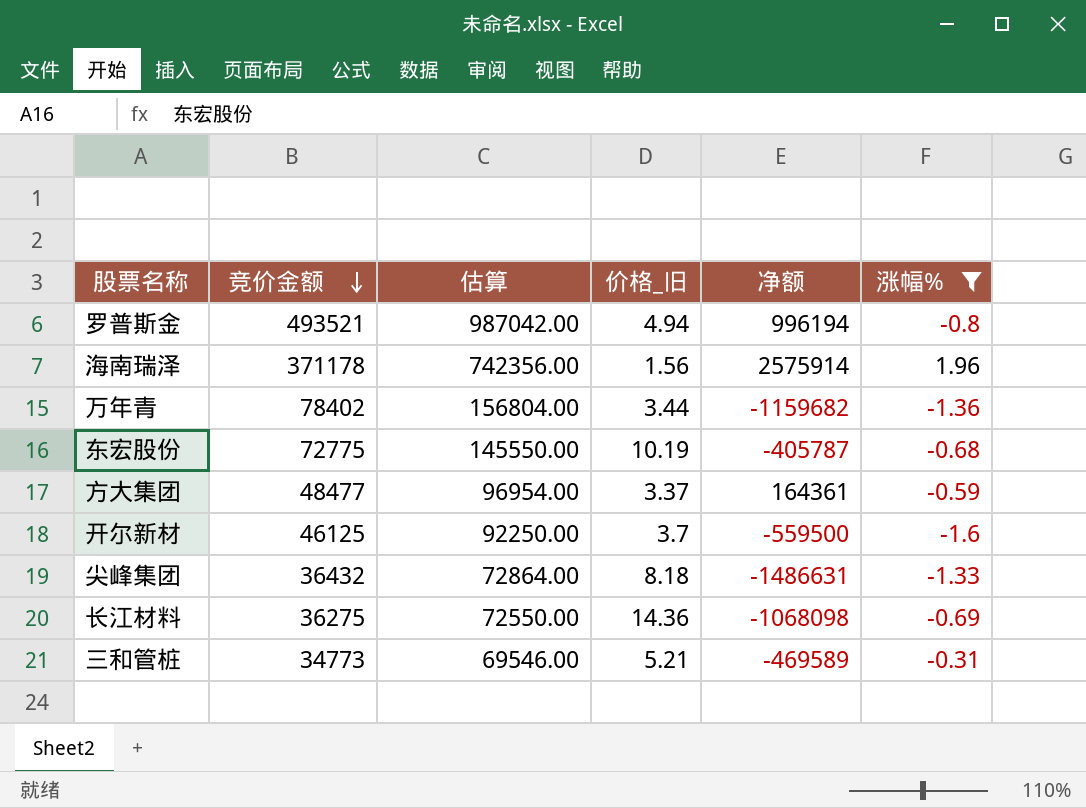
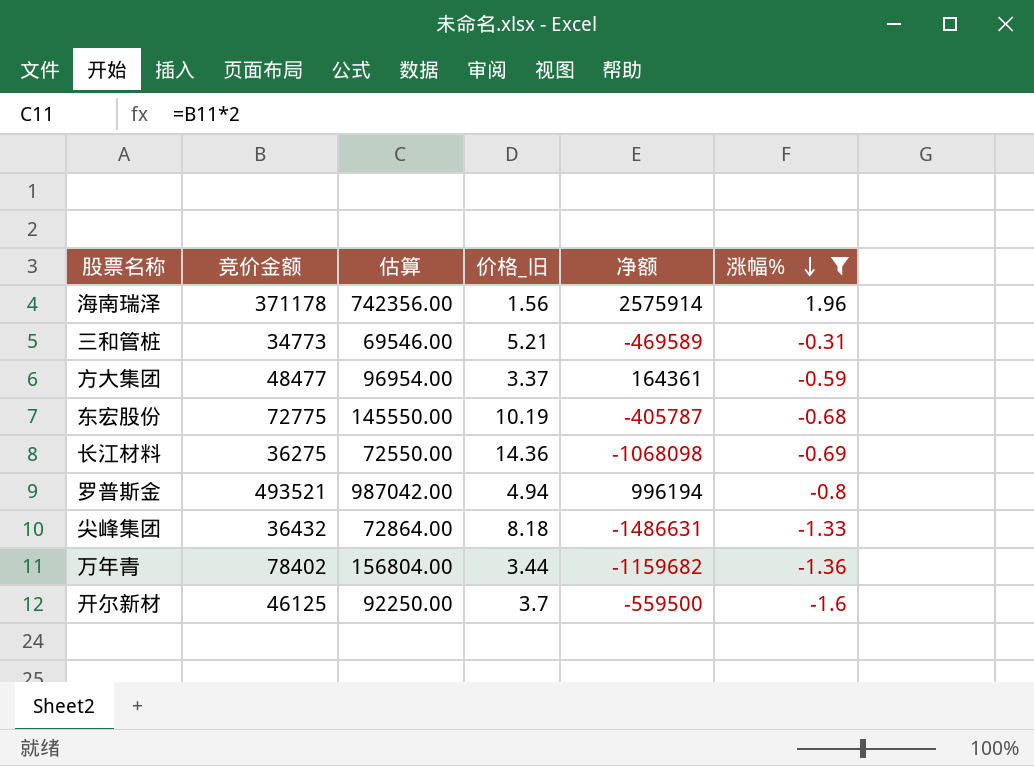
row order: 竞价金额 descending -> 涨幅% descending

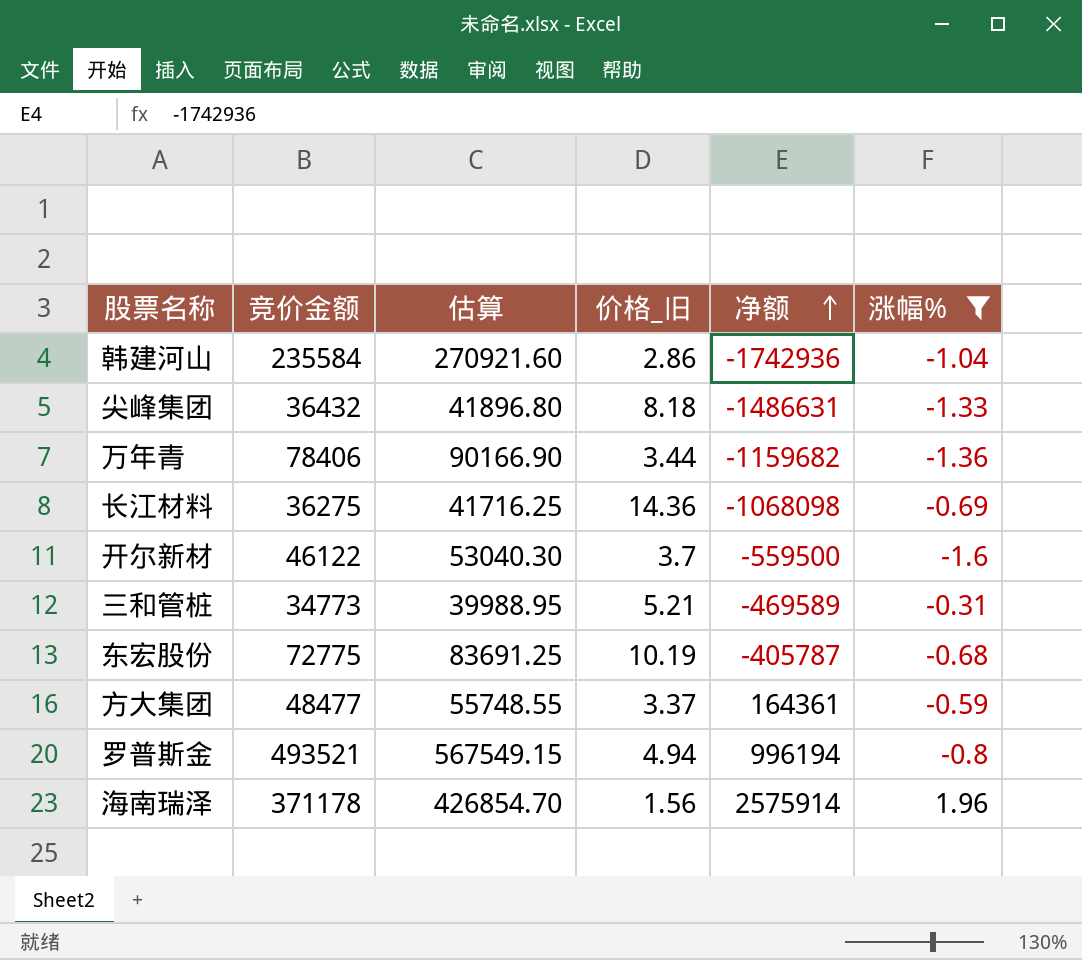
row order: 涨幅% descending -> 净额 ascending
column 估算 | formula: [竞价金额] * 2 -> [竞价金额] * 1.15
row 韩建河山: none -> 235584 | 270921.60 | 2.86 | -1742936 | -1.04
万年青 | 竞价金额: 78402 -> 78406
开尔新材 | 竞价金额: 46125 -> 46122

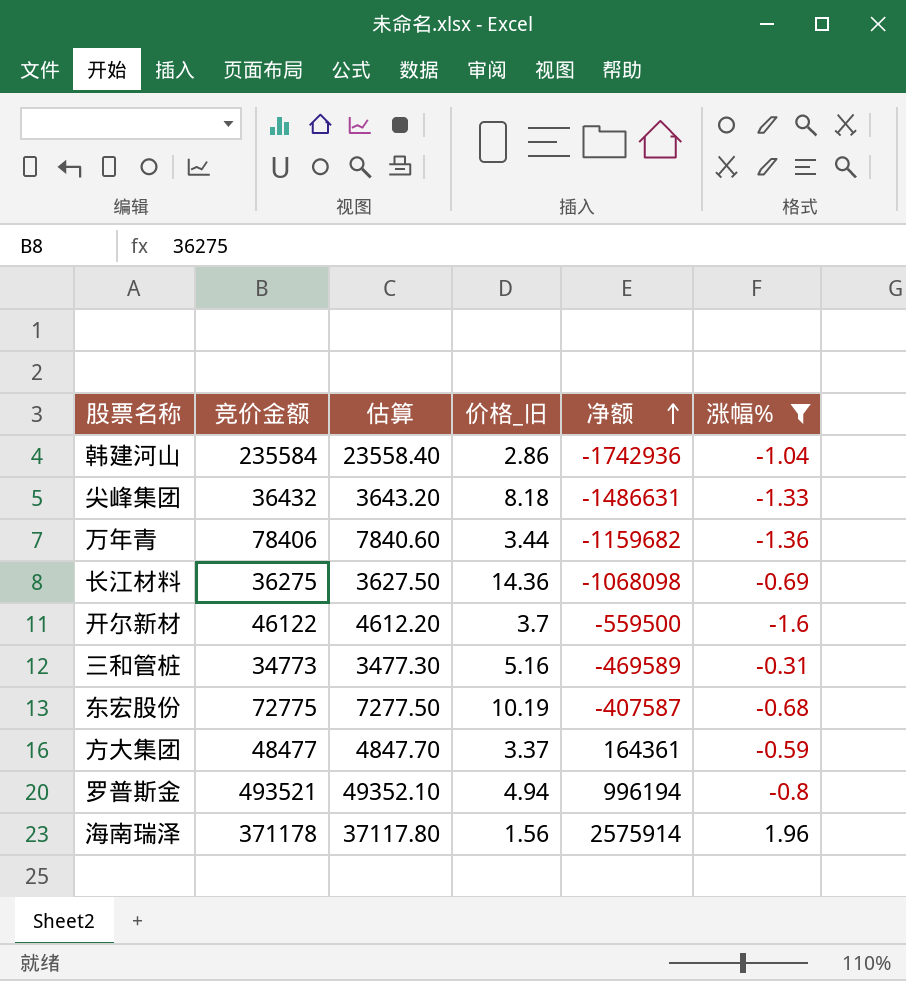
column 估算 | formula: [竞价金额] * 1.15 -> [竞价金额] * 0.1
三和管桩 | 价格_旧: 5.21 -> 5.16
东宏股份 | 净额: -405787 -> -407587

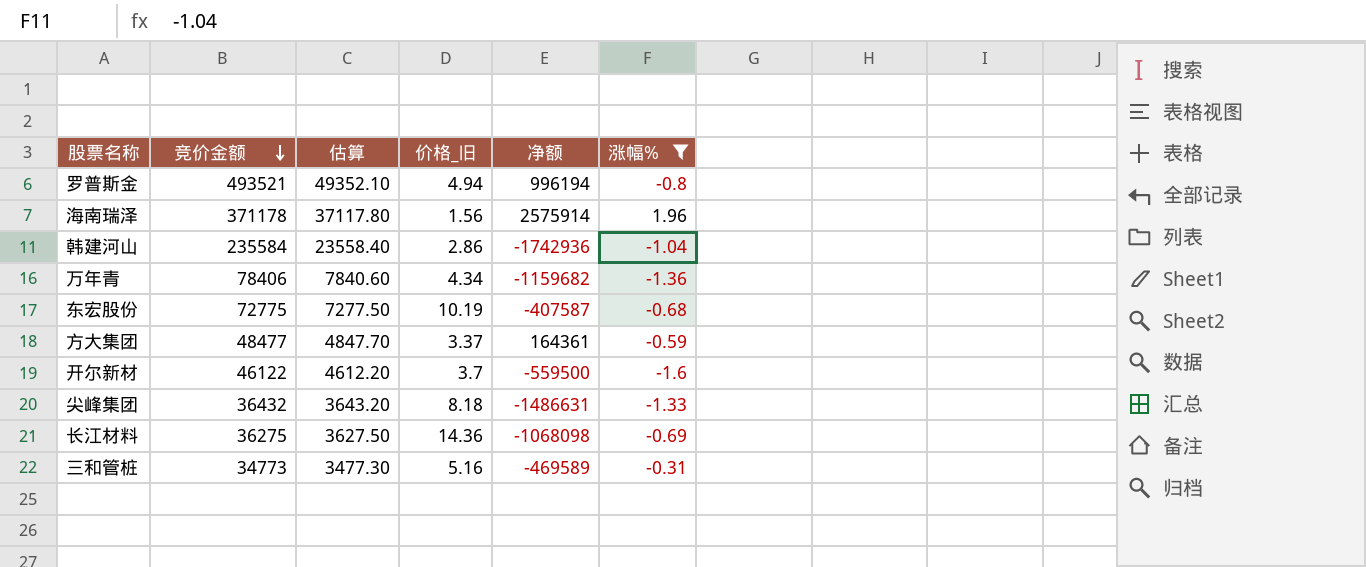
row order: 净额 ascending -> 竞价金额 descending
万年青 | 价格_旧: 3.44 -> 4.34

